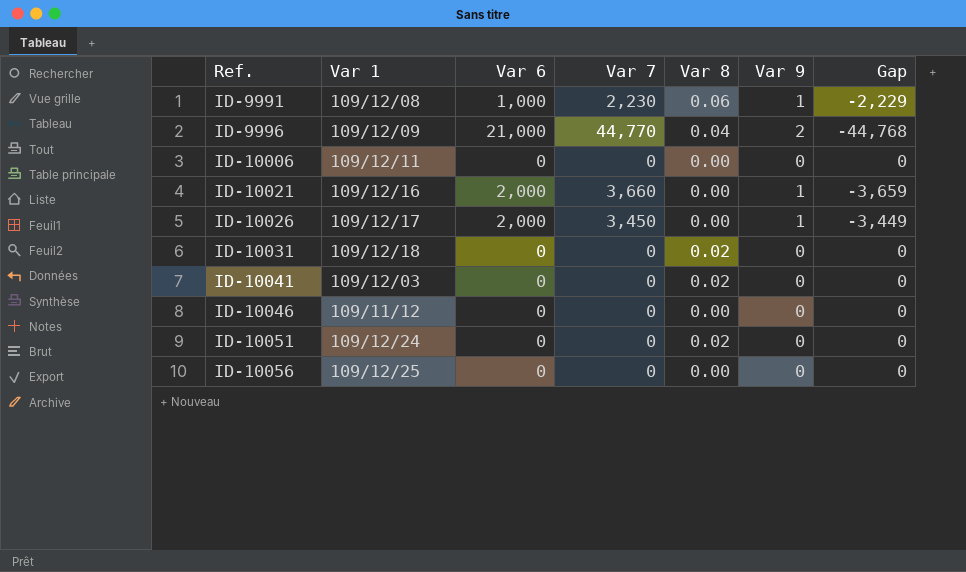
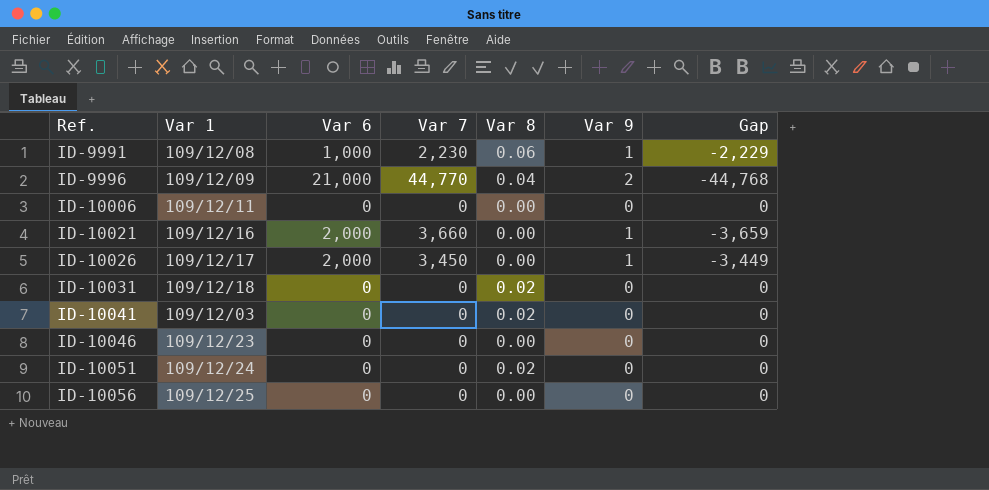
ID-10046 | Var 1: 109/11/12 -> 109/12/23

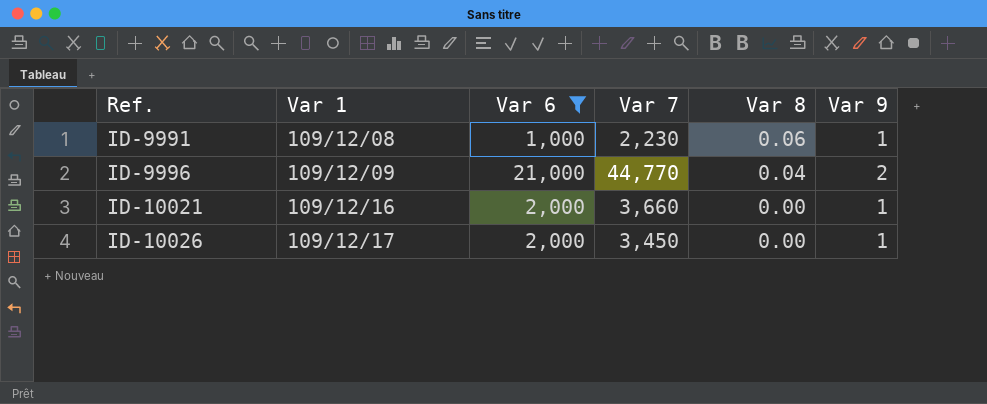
filter: none -> Var 6 != 0
column Gap | formula: [Var 9] - [Var 7] -> none

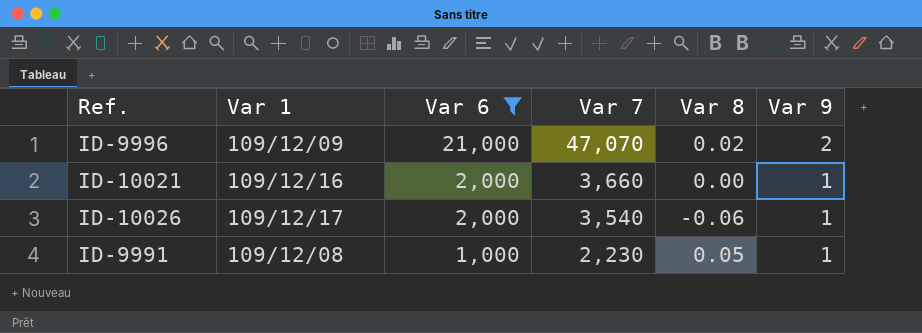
row order: Ref. ascending -> Var 6 descending
ID-9996 | Var 7: 44,770 -> 47,070
ID-9996 | Var 8: 0.04 -> 0.02
ID-10026 | Var 7: 3,450 -> 3,540
ID-10026 | Var 8: 0.00 -> -0.06
ID-9991 | Var 8: 0.06 -> 0.05

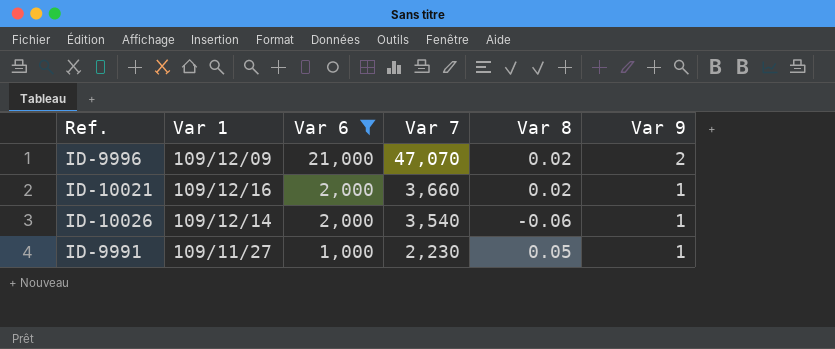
ID-10021 | Var 8: 0.00 -> 0.02
ID-10026 | Var 1: 109/12/17 -> 109/12/14
ID-9991 | Var 1: 109/12/08 -> 109/11/27

